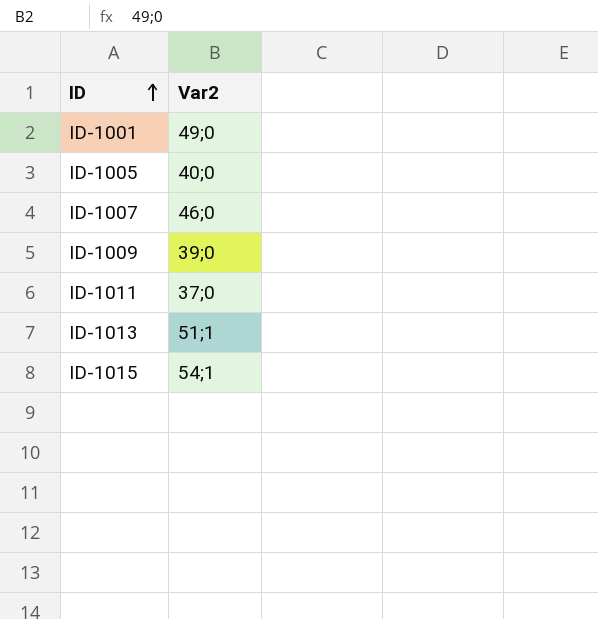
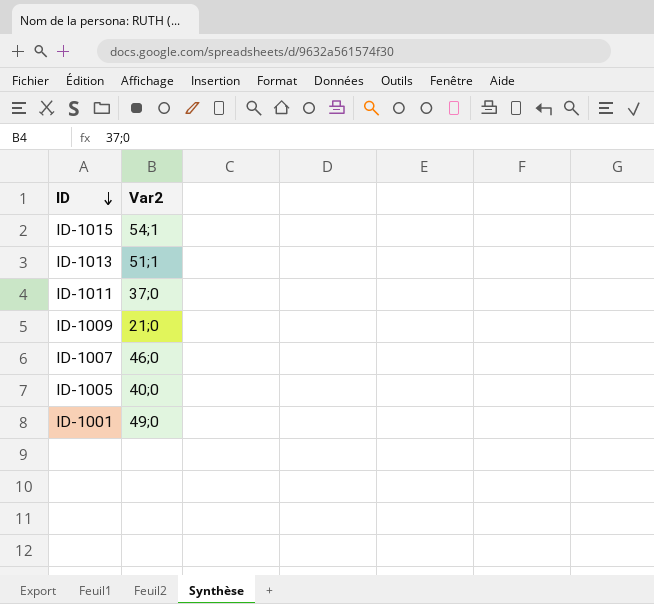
row order: ID ascending -> ID descending
ID-1009 | Var2: 39;0 -> 21;0

